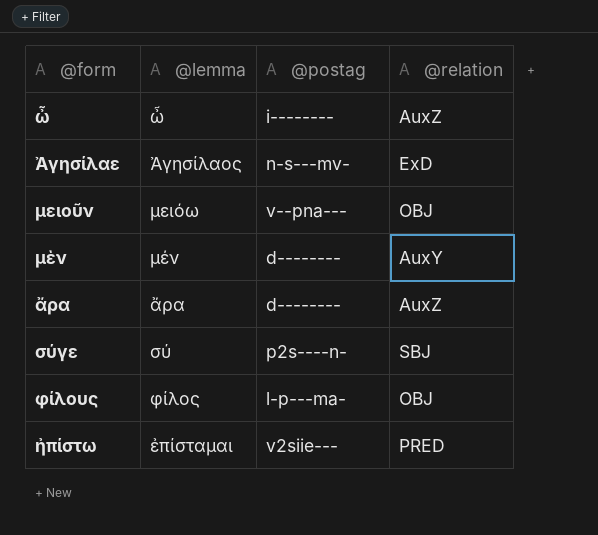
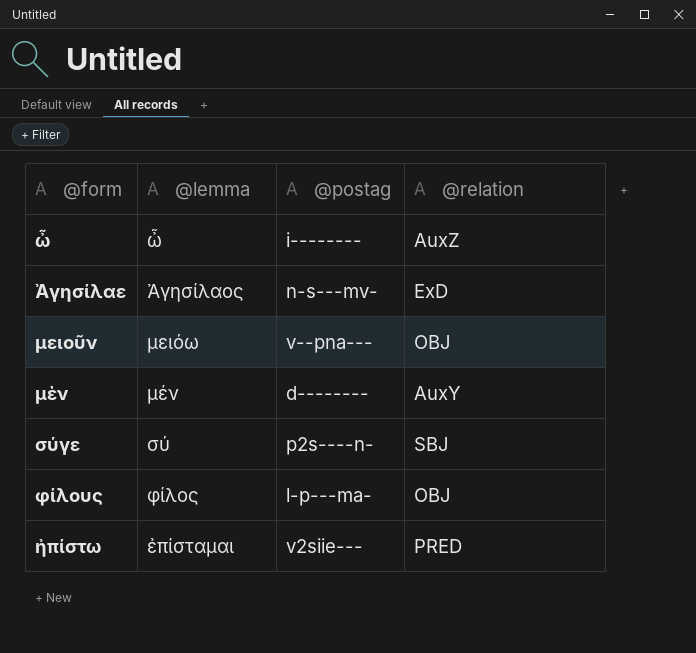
row ἄρα: ἄρα | d-------- | AuxZ -> none

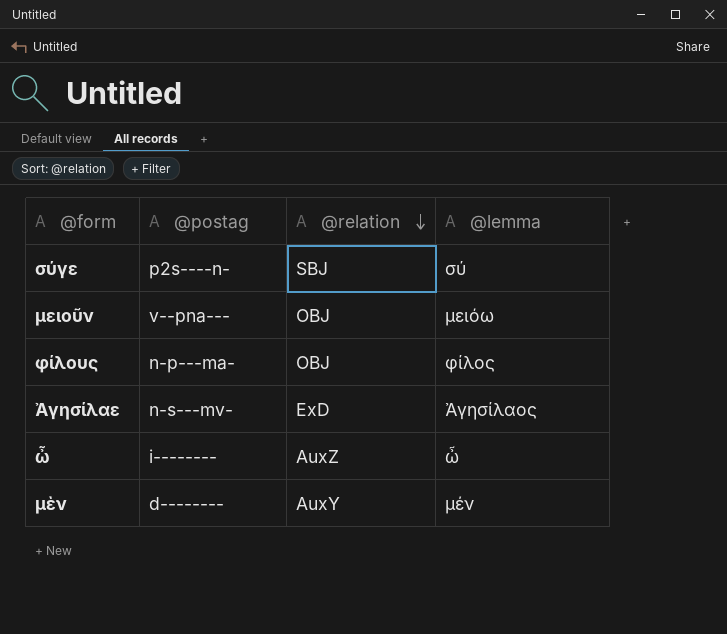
row order: none -> @relation descending
column @lemma | position: 2 -> 4
row ἠπίστω: ἐπίσταμαι | v2siie--- | PRED -> none
φίλους | @postag: l-p---ma- -> n-p---ma-

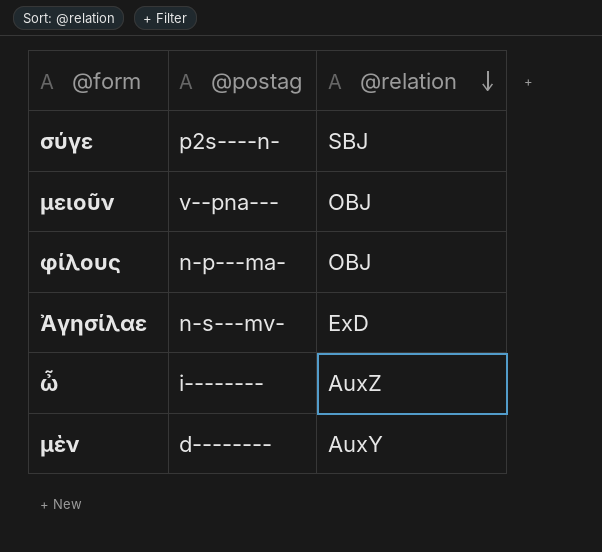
column @lemma | position: 4 -> none

